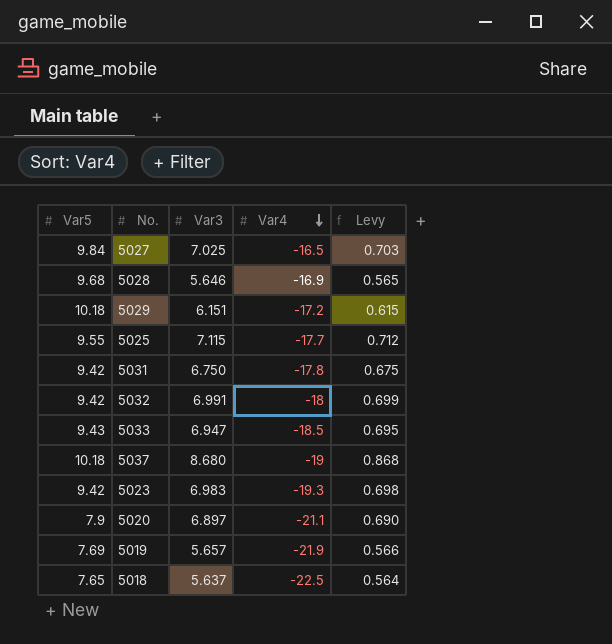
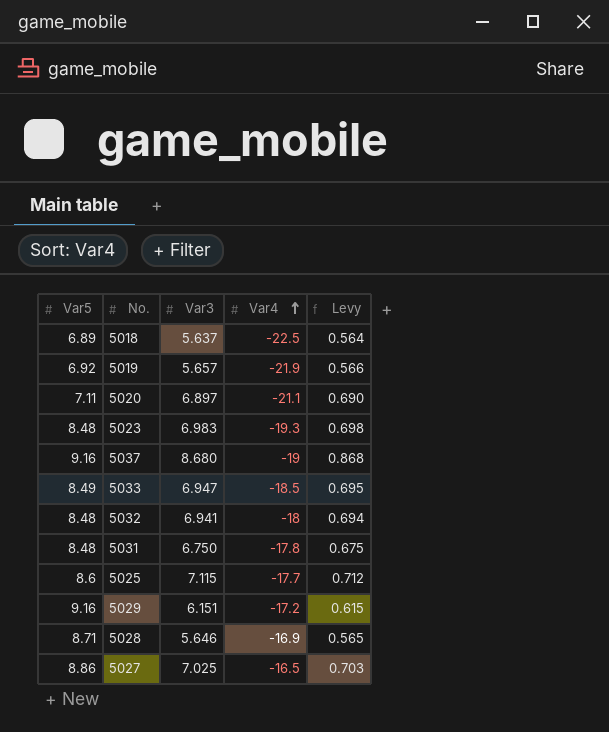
row order: Var4 descending -> Var4 ascending
5018 | Var5: 7.65 -> 6.89
5019 | Var5: 7.69 -> 6.92
5020 | Var5: 7.9 -> 7.11
5023 | Var5: 9.42 -> 8.48
5037 | Var5: 10.18 -> 9.16
5033 | Var5: 9.43 -> 8.49
5032 | Var5: 9.42 -> 8.48
5032 | Var3: 6.991 -> 6.941
5032 | Levy: 0.699 -> 0.694
5031 | Var5: 9.42 -> 8.48
5025 | Var5: 9.55 -> 8.6
5029 | Var5: 10.18 -> 9.16
5028 | Var5: 9.68 -> 8.71
5027 | Var5: 9.84 -> 8.86

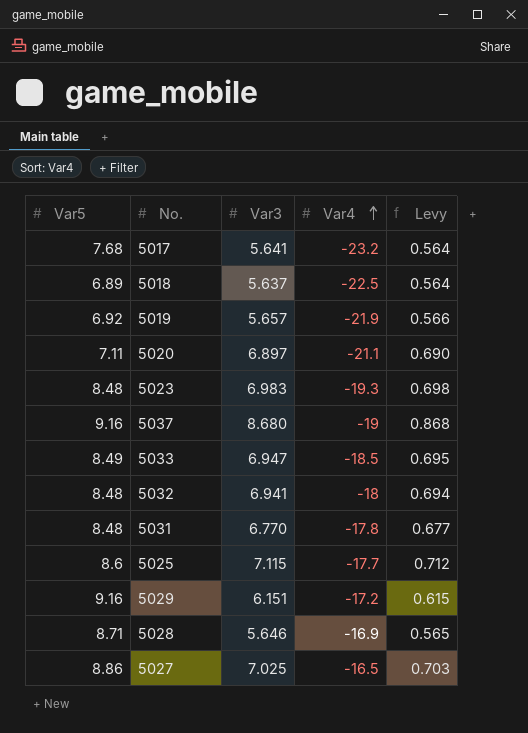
row 5017: none -> 7.68 | 5.641 | -23.2 | 0.564
5031 | Var3: 6.750 -> 6.770
5031 | Levy: 0.675 -> 0.677

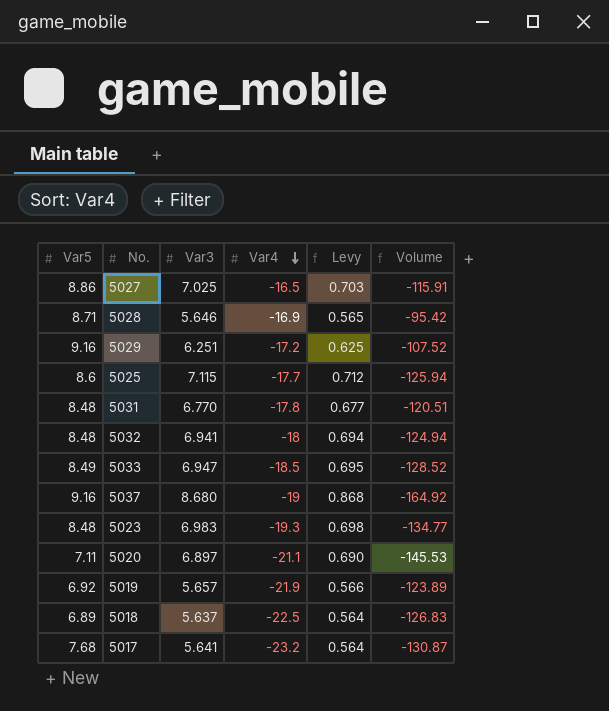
row order: Var4 ascending -> Var4 descending
column Volume | formula: none -> [Var3] * [Var4]
5029 | Var3: 6.151 -> 6.251
5029 | Levy: 0.615 -> 0.625

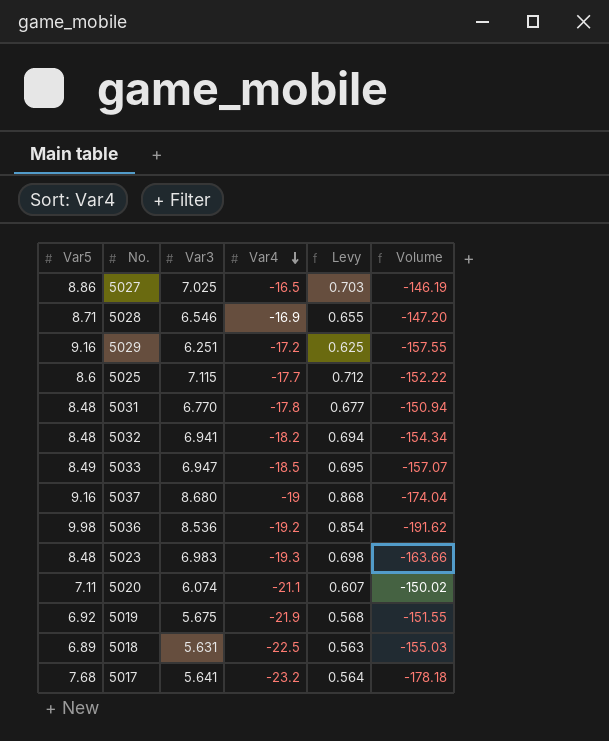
column Volume | formula: [Var3] * [Var4] -> [Var5] * [Var4]
5028 | Var3: 5.646 -> 6.546
5028 | Levy: 0.565 -> 0.655
5032 | Var4: -18 -> -18.2
row 5036: none -> 9.98 | 8.536 | -19.2 | 0.854 | -191.62
5020 | Var3: 6.897 -> 6.074
5020 | Levy: 0.690 -> 0.607
5019 | Var3: 5.657 -> 5.675
5019 | Levy: 0.566 -> 0.568
5018 | Var3: 5.637 -> 5.631
5018 | Levy: 0.564 -> 0.563

